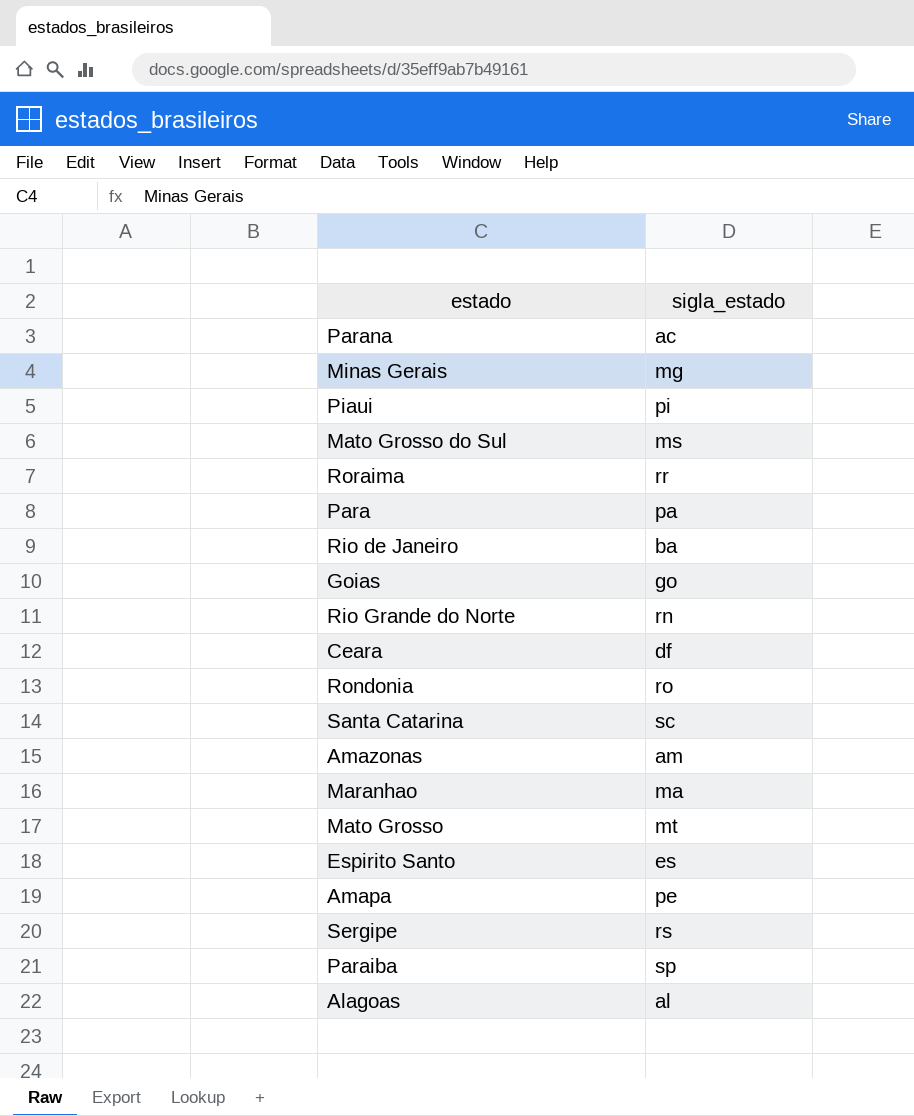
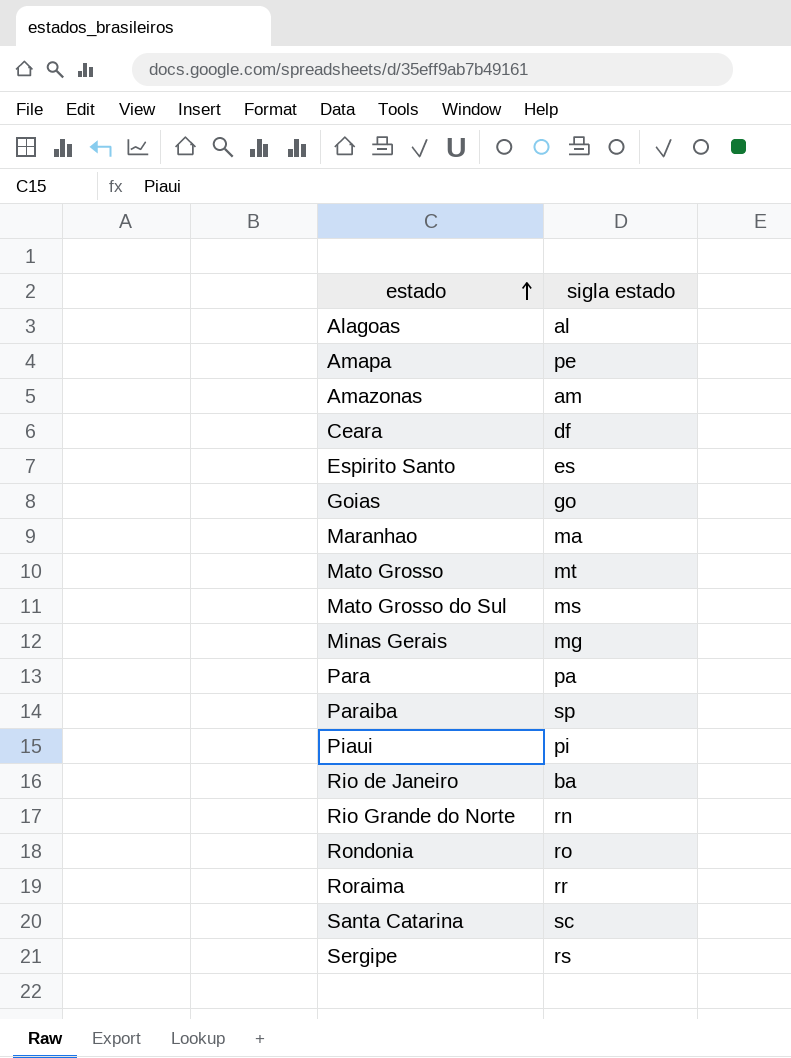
row order: none -> estado ascending
column name: sigla_estado -> sigla estado
row Parana: ac -> none

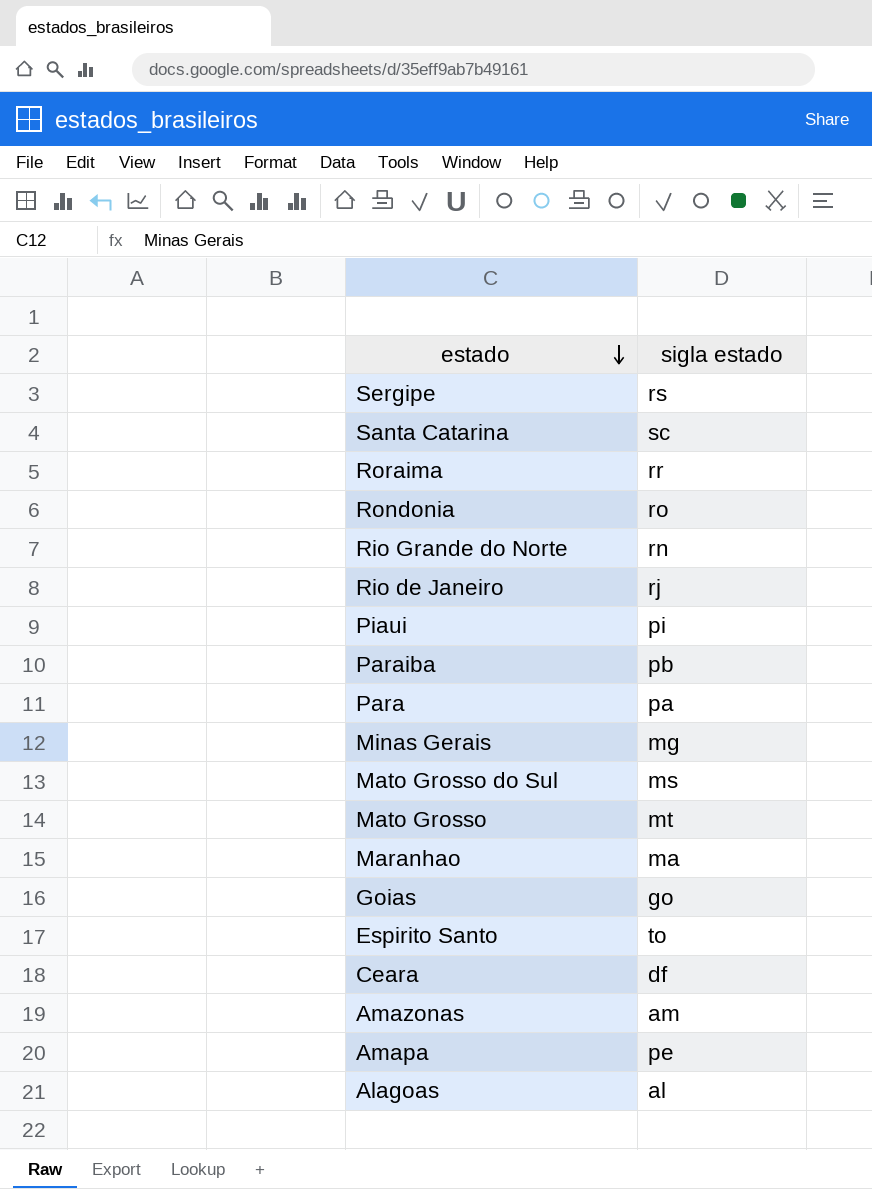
row order: estado ascending -> estado descending
Rio de Janeiro | sigla estado: ba -> rj
Paraiba | sigla estado: sp -> pb
Espirito Santo | sigla estado: es -> to

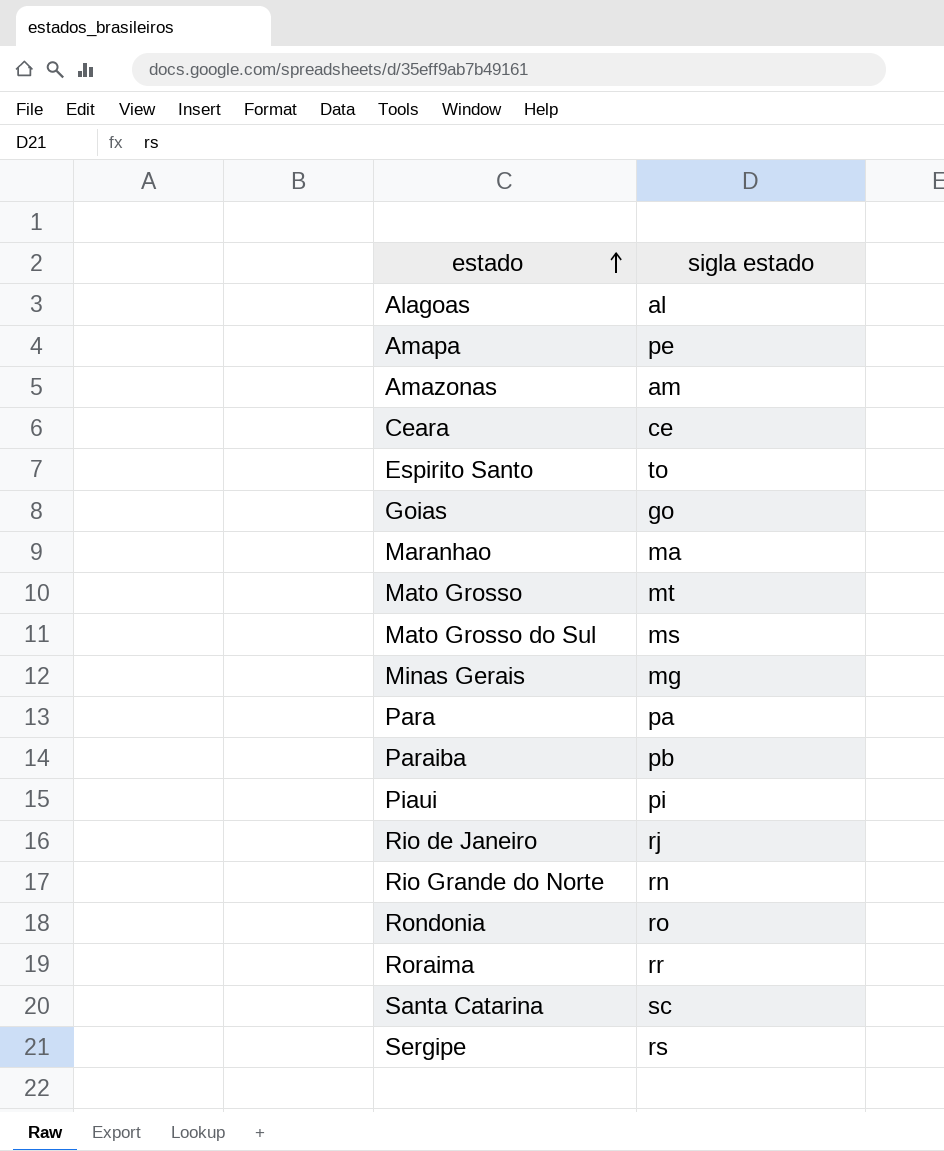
row order: estado descending -> estado ascending
Ceara | sigla estado: df -> ce

